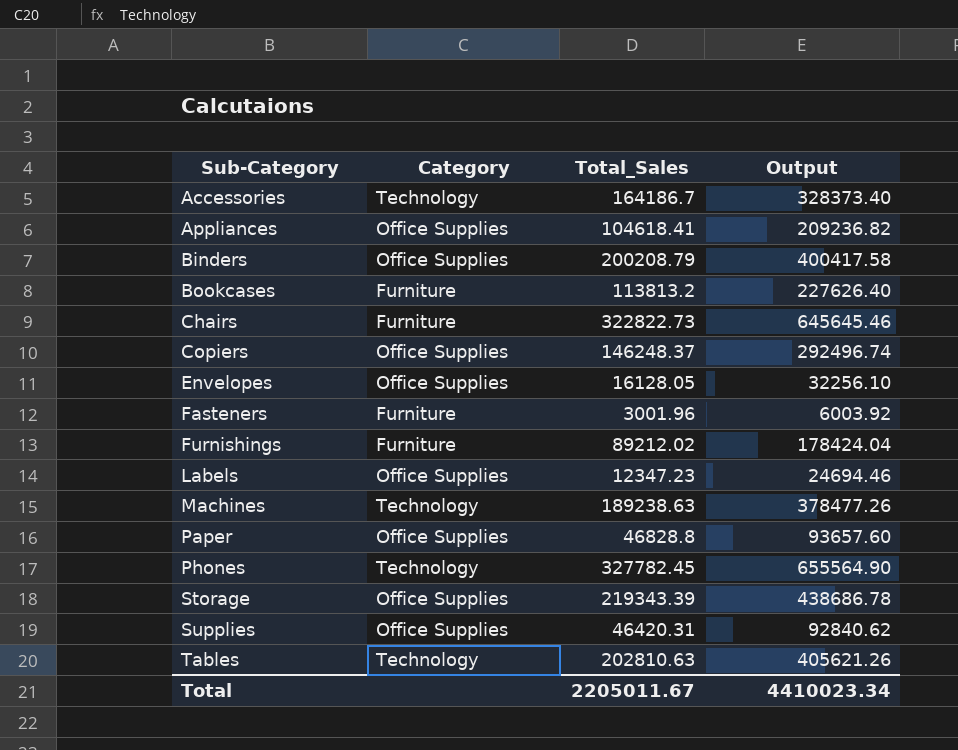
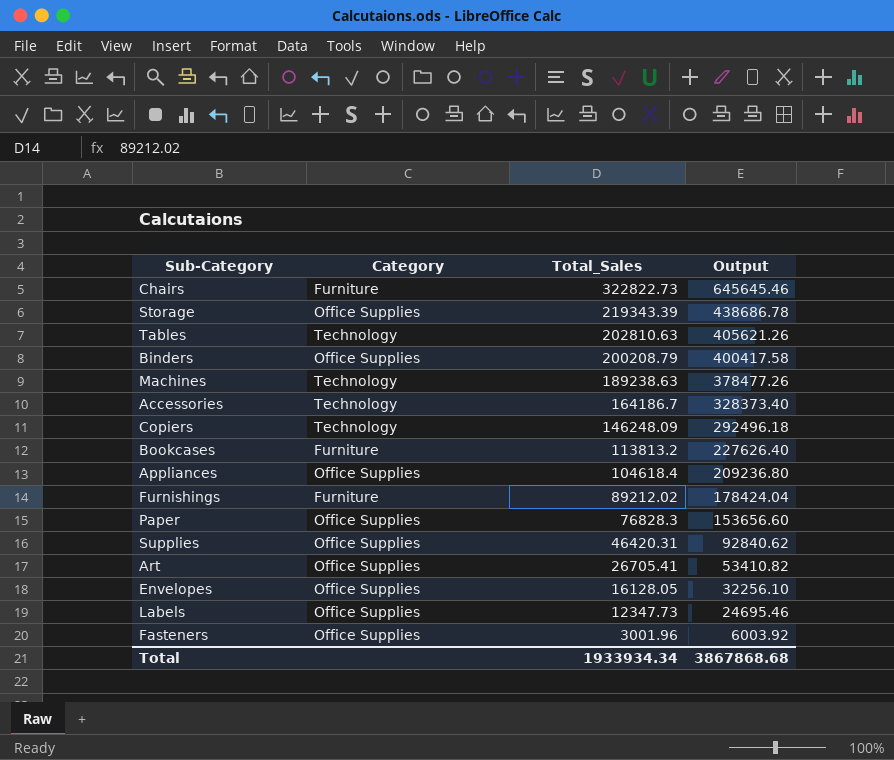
row order: Sub-Category ascending -> Total_Sales descending
row Phones: Technology | 327782.45 | 655564.90 -> none
Copiers | Category: Office Supplies -> Technology
Copiers | Total_Sales: 146248.37 -> 146248.09
Copiers | Output: 292496.74 -> 292496.18
Appliances | Total_Sales: 104618.41 -> 104618.4
Appliances | Output: 209236.82 -> 209236.80
Paper | Total_Sales: 46828.8 -> 76828.3
Paper | Output: 93657.60 -> 153656.60
row Art: none -> Office Supplies | 26705.41 | 53410.82
Labels | Total_Sales: 12347.23 -> 12347.73
Labels | Output: 24694.46 -> 24695.46
Fasteners | Category: Furniture -> Office Supplies
Total | Total_Sales: 2205011.67 -> 1933934.34
Total | Output: 4410023.34 -> 3867868.68

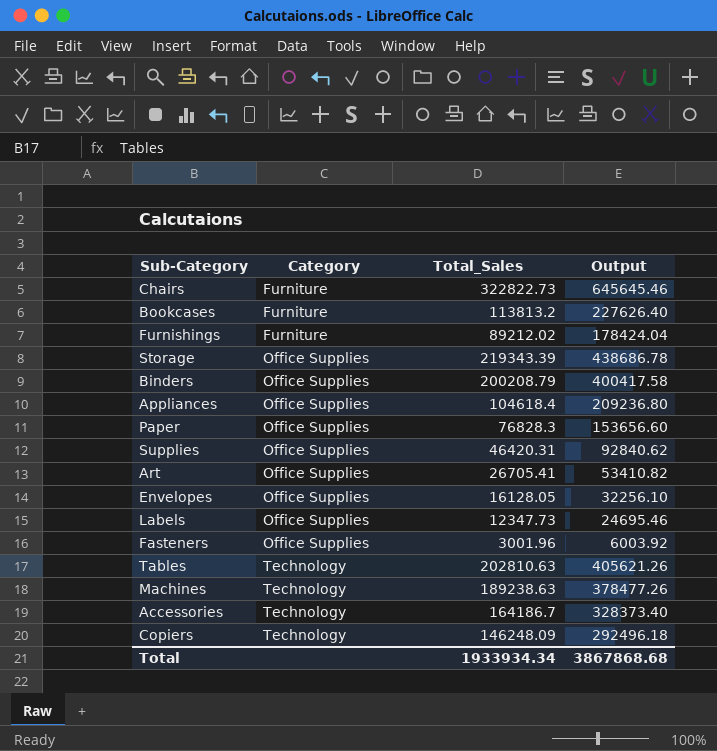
row order: Total_Sales descending -> Category ascending

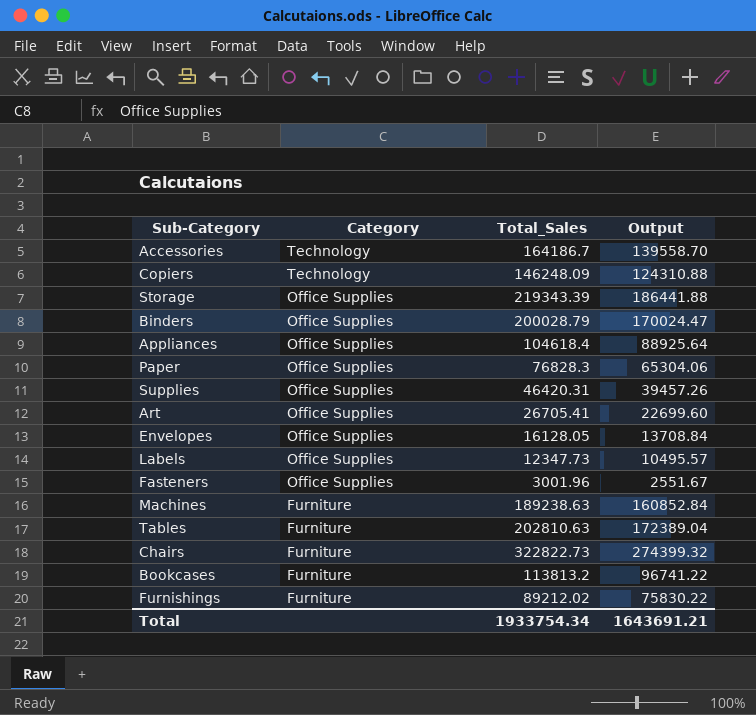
row order: Category ascending -> Category descending
column Output | formula: [Total_Sales] * 2 -> [Total_Sales] * 0.85
Binders | Total_Sales: 200208.79 -> 200028.79
Machines | Category: Technology -> Furniture
Tables | Category: Technology -> Furniture
Total | Total_Sales: 1933934.34 -> 1933754.34
Total | Output: 3867868.68 -> 1643691.21

